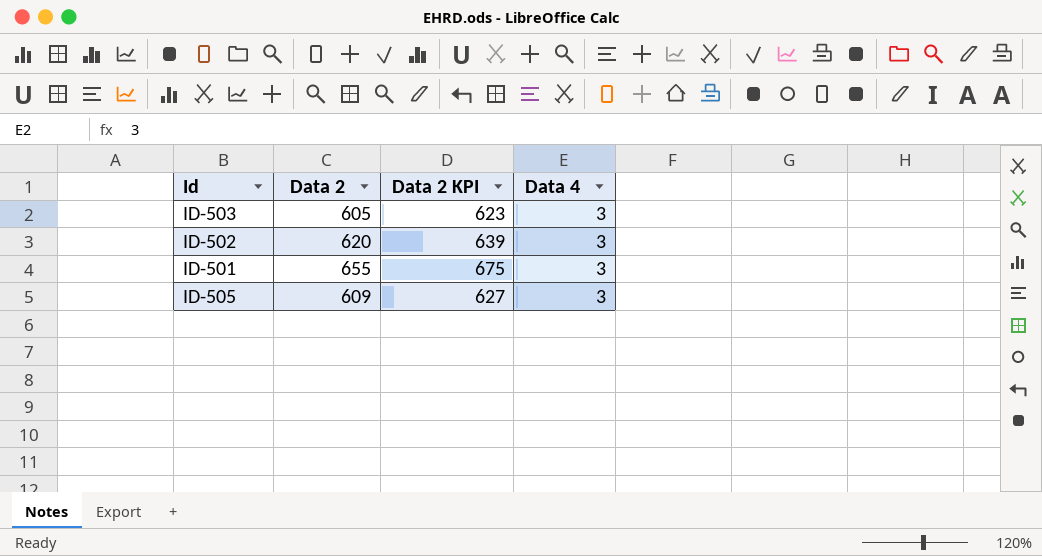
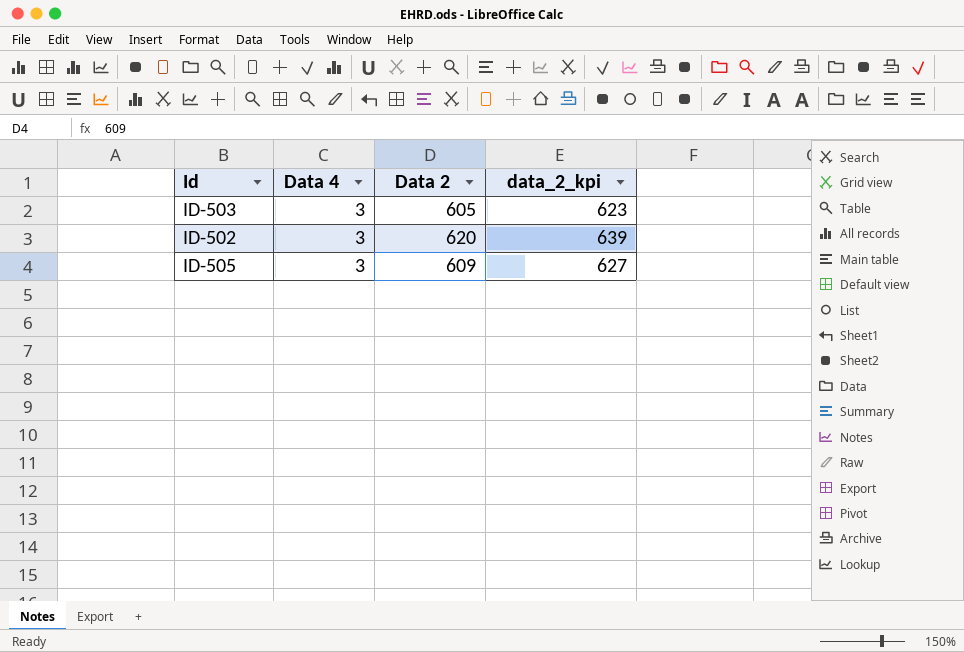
column Data 4 | position: 4 -> 2
column name: Data 2 KPI -> data_2_kpi
row ID-501: 655 | 675 | 3 -> none

